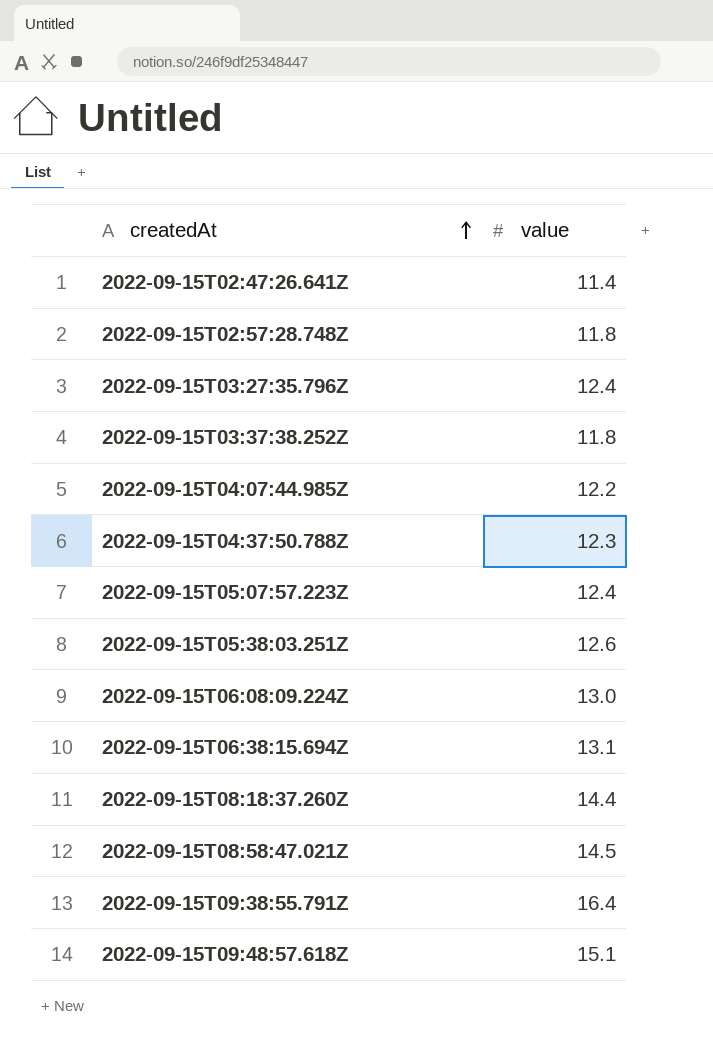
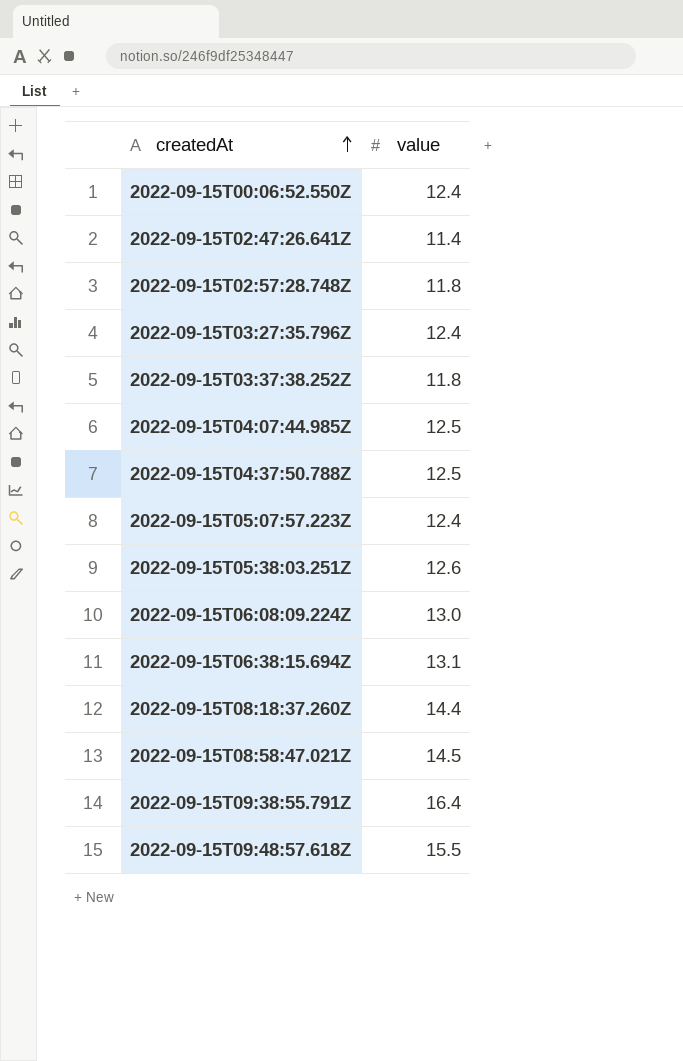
row 2022-09-15T00:06:52.550Z: none -> 12.4
2022-09-15T04:07:44.985Z | value: 12.2 -> 12.5
2022-09-15T04:37:50.788Z | value: 12.3 -> 12.5
2022-09-15T09:48:57.618Z | value: 15.1 -> 15.5

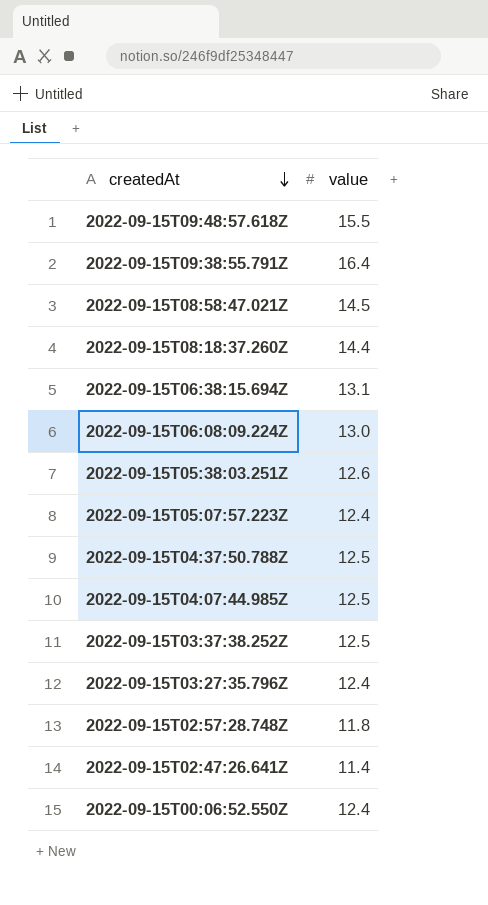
row order: createdAt ascending -> createdAt descending
2022-09-15T03:37:38.252Z | value: 11.8 -> 12.5

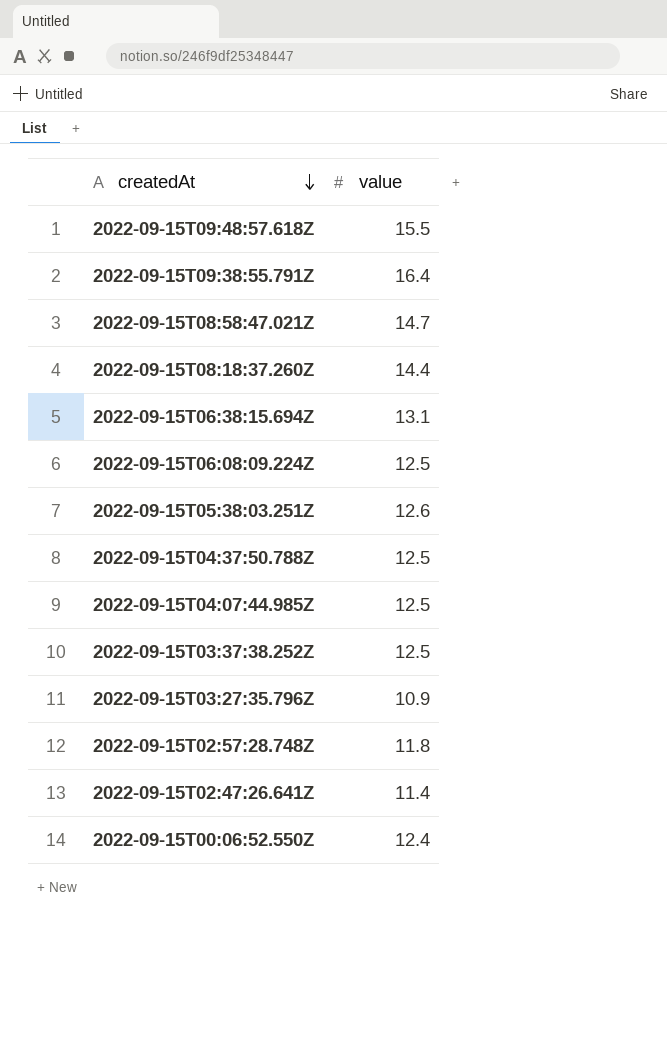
row 2022-09-15T05:07:57.223Z: 12.4 -> none
2022-09-15T08:58:47.021Z | value: 14.5 -> 14.7
2022-09-15T06:08:09.224Z | value: 13.0 -> 12.5
2022-09-15T03:27:35.796Z | value: 12.4 -> 10.9

